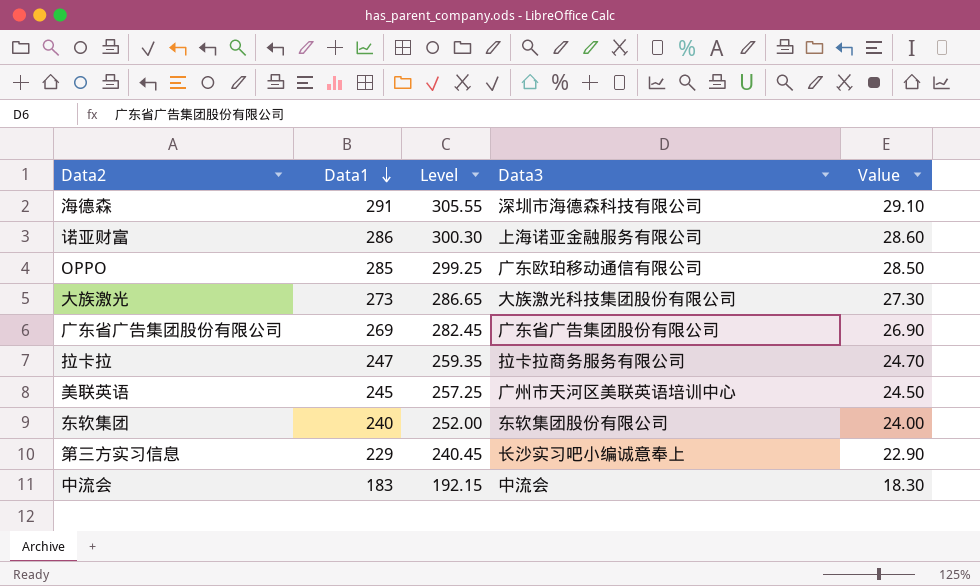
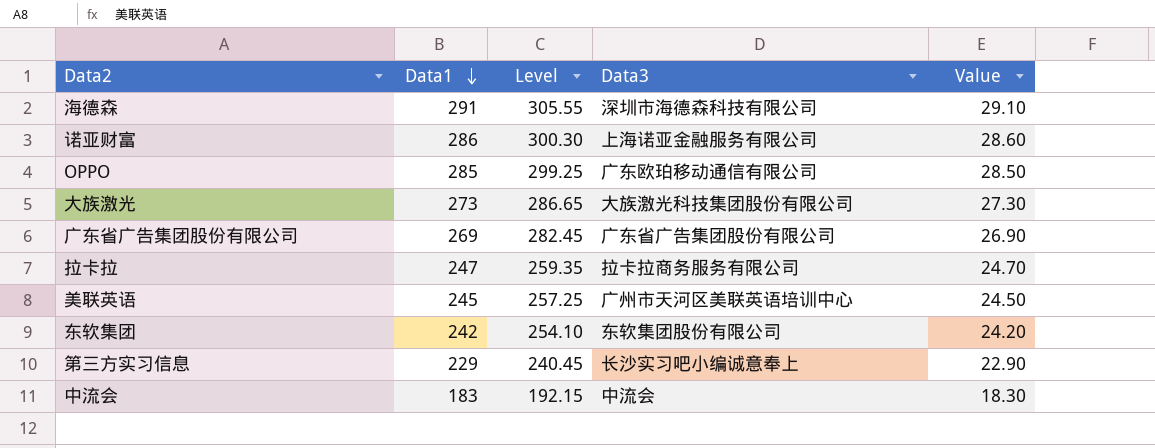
东软集团 | Data1: 240 -> 242
东软集团 | Level: 252.00 -> 254.10
东软集团 | Value: 24.00 -> 24.20

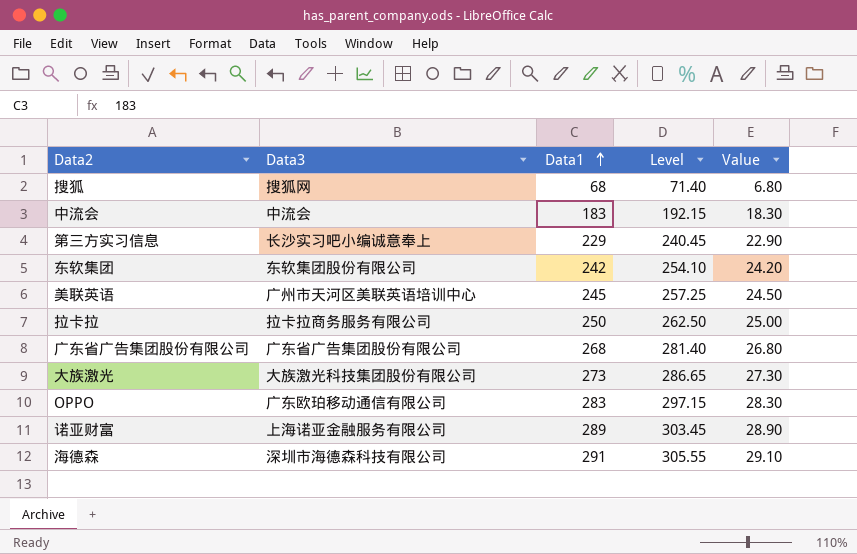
row order: Data1 descending -> Data1 ascending
column Data3 | position: 4 -> 2
row 搜狐: none -> 搜狐网 | 68 | 71.40 | 6.80
拉卡拉 | Data1: 247 -> 250
拉卡拉 | Level: 259.35 -> 262.50
拉卡拉 | Value: 24.70 -> 25.00
广东省广告集团股份有限公司 | Data1: 269 -> 268
广东省广告集团股份有限公司 | Level: 282.45 -> 281.40
广东省广告集团股份有限公司 | Value: 26.90 -> 26.80
OPPO | Data1: 285 -> 283
OPPO | Level: 299.25 -> 297.15
OPPO | Value: 28.50 -> 28.30
诺亚财富 | Data1: 286 -> 289
诺亚财富 | Level: 300.30 -> 303.45
诺亚财富 | Value: 28.60 -> 28.90

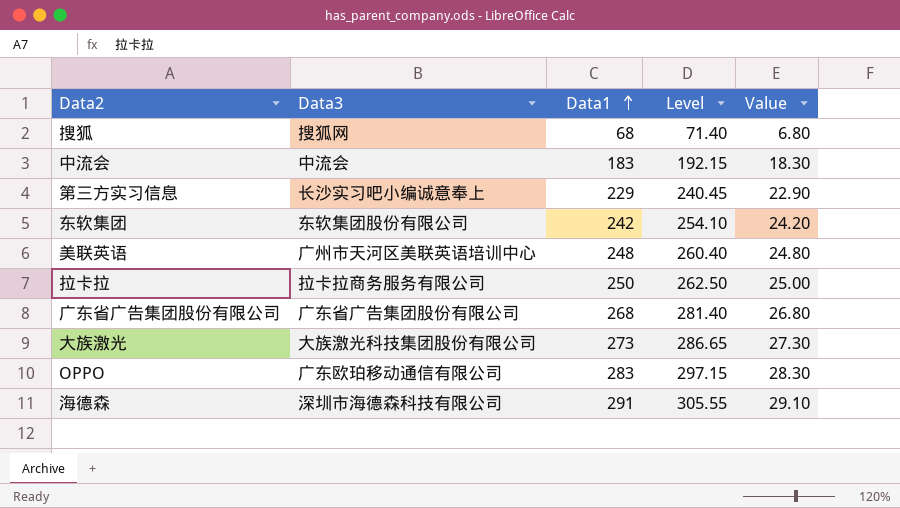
row 诺亚财富: 上海诺亚金融服务有限公司 | 289 | 303.45 | 28.90 -> none
美联英语 | Data1: 245 -> 248
美联英语 | Level: 257.25 -> 260.40
美联英语 | Value: 24.50 -> 24.80

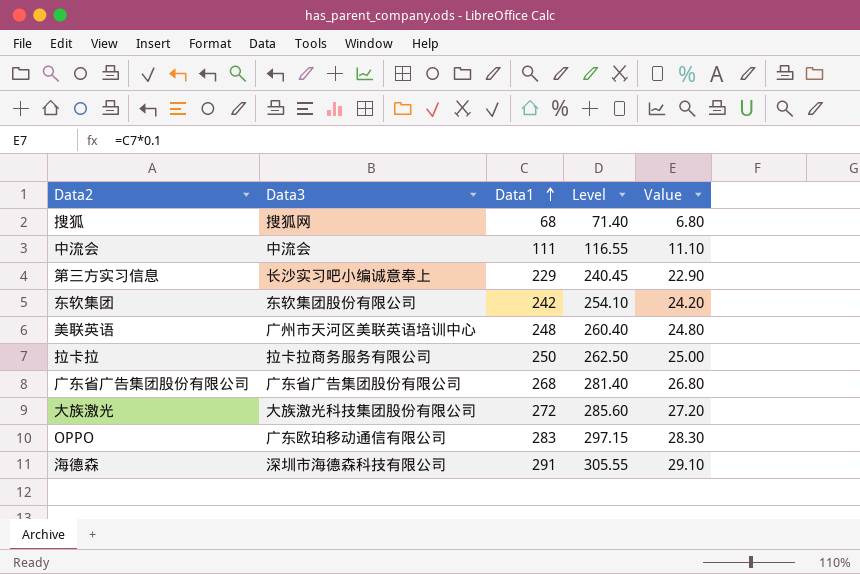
中流会 | Data1: 183 -> 111
中流会 | Level: 192.15 -> 116.55
中流会 | Value: 18.30 -> 11.10
大族激光 | Data1: 273 -> 272
大族激光 | Level: 286.65 -> 285.60
大族激光 | Value: 27.30 -> 27.20

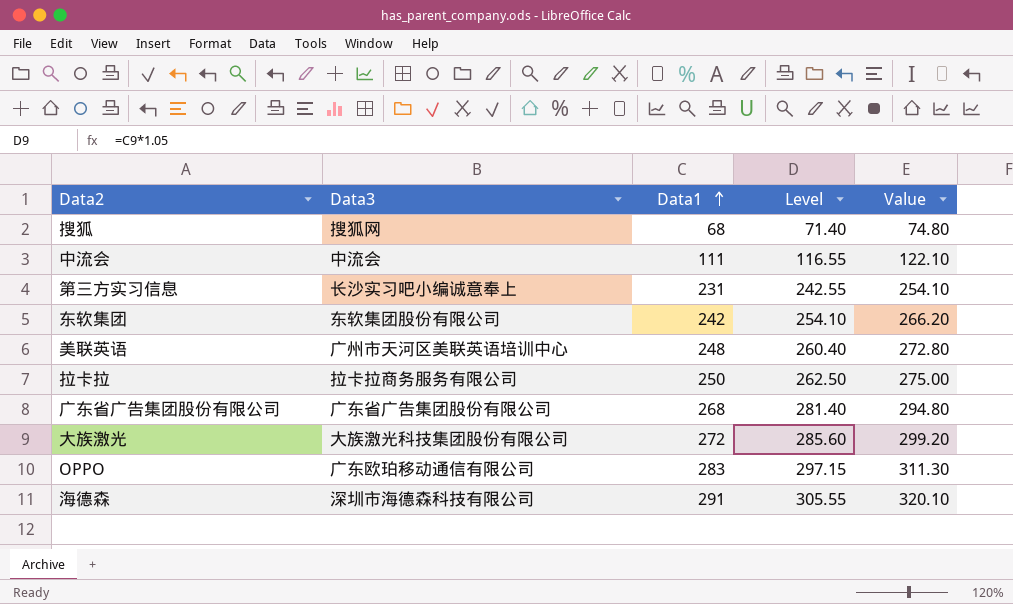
column Value | formula: [Data1] * 0.1 -> [Data1] * 1.1
第三方实习信息 | Data1: 229 -> 231
第三方实习信息 | Level: 240.45 -> 242.55

